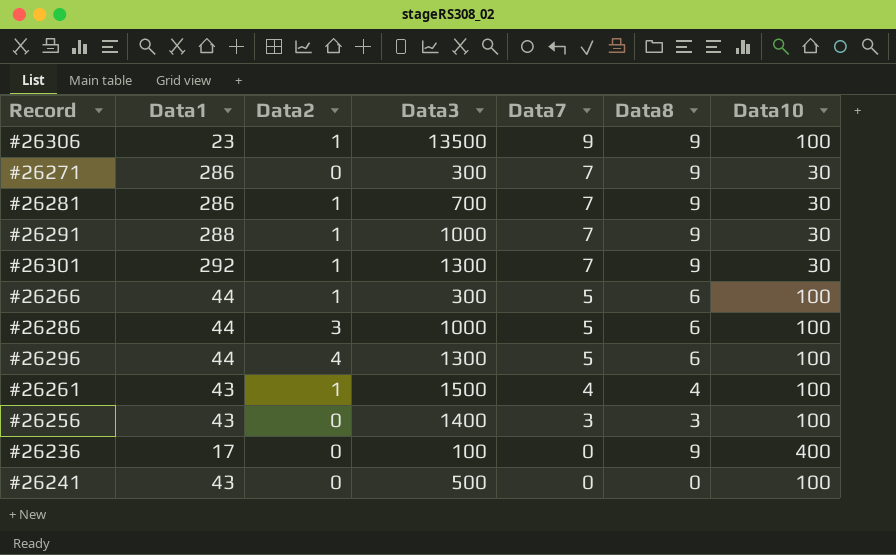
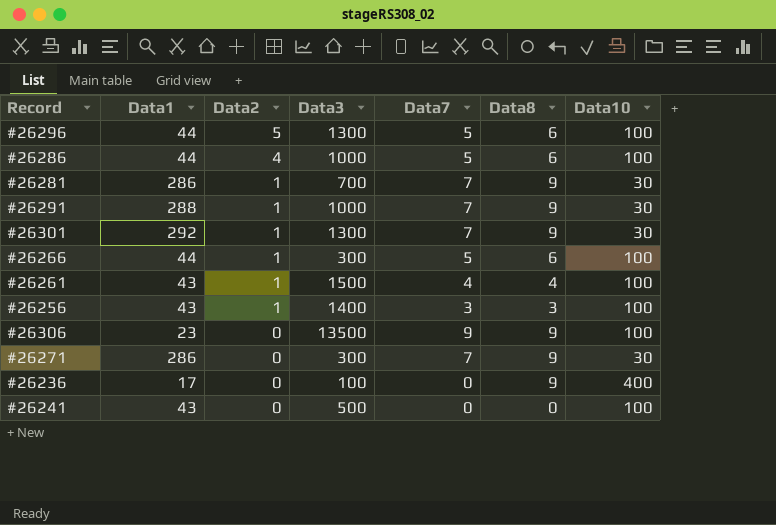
row order: Data7 descending -> Data2 descending
#26296 | Data2: 4 -> 5
#26286 | Data2: 3 -> 4
#26256 | Data2: 0 -> 1
#26306 | Data2: 1 -> 0

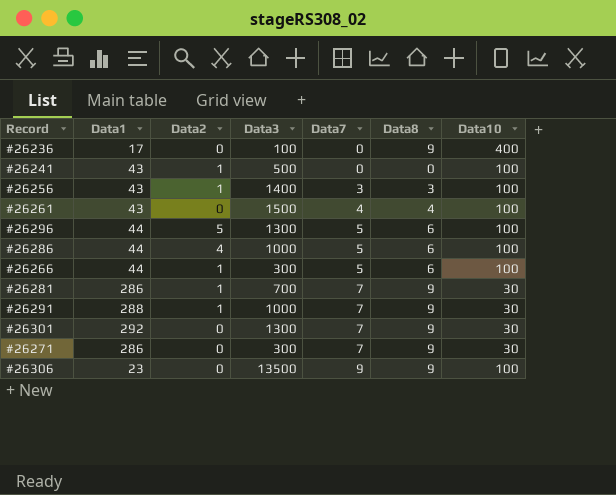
row order: Data2 descending -> Data7 ascending
#26241 | Data2: 0 -> 1
#26261 | Data2: 1 -> 0
#26301 | Data2: 1 -> 0

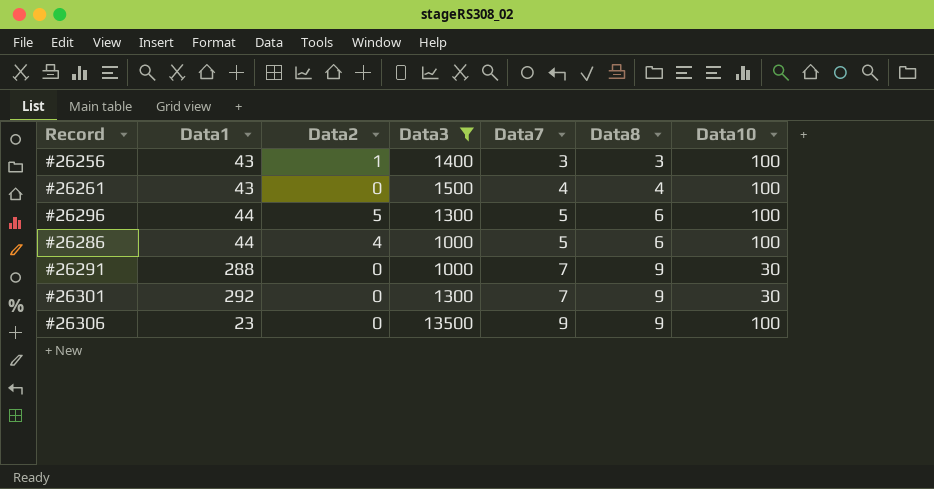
filter: none -> Data3 >= 1000
#26291 | Data2: 1 -> 0

